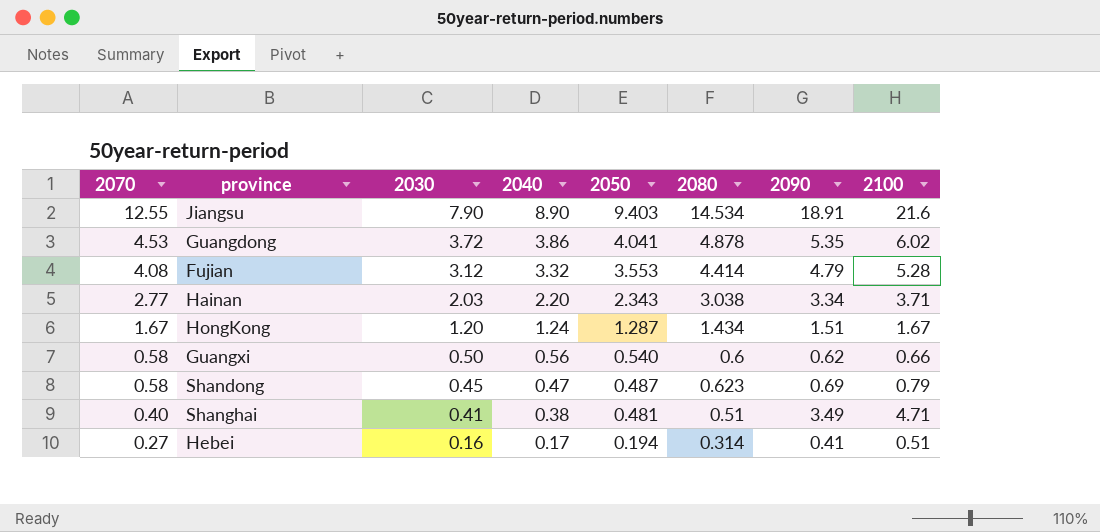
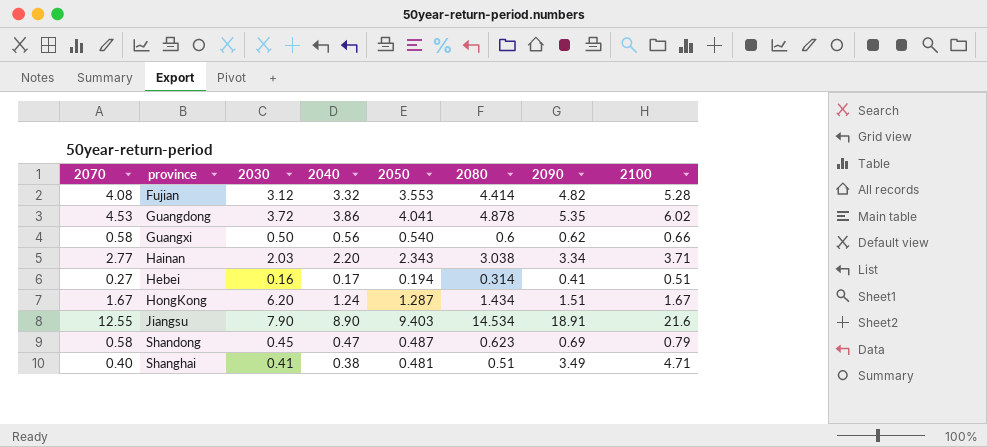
row order: 2070 descending -> province ascending
Fujian | 2090: 4.79 -> 4.82
HongKong | 2030: 1.20 -> 6.20

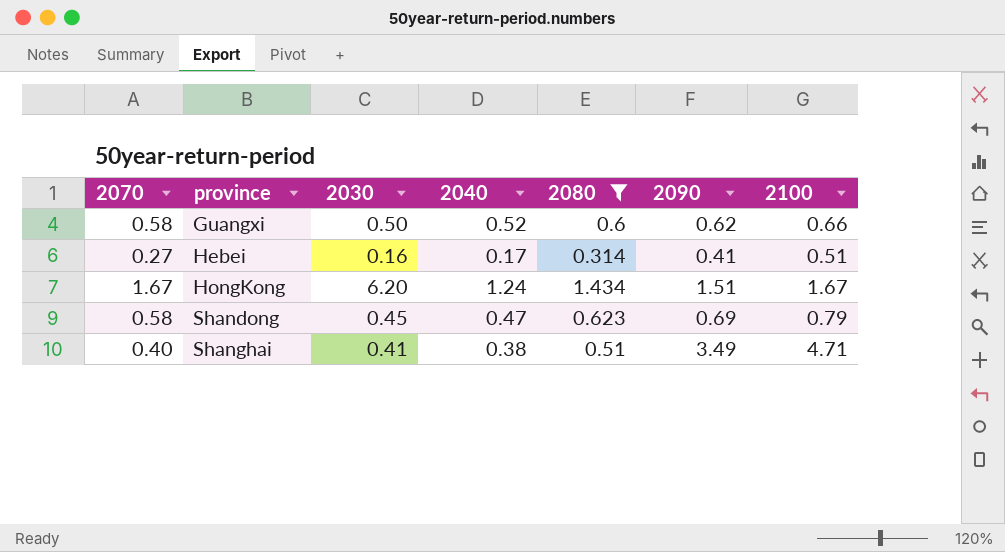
filter: none -> 2080 <= 1.434
column 2050 | position: 5 -> none
Guangxi | 2040: 0.56 -> 0.52

